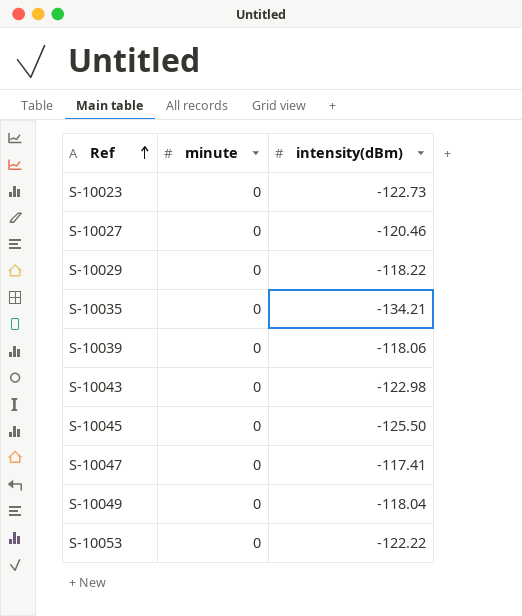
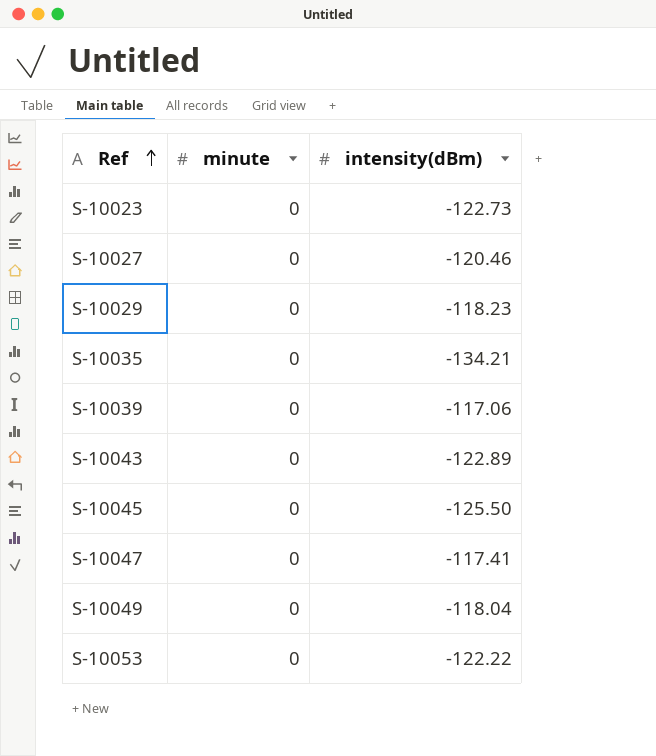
S-10029 | intensity(dBm): -118.22 -> -118.23
S-10039 | intensity(dBm): -118.06 -> -117.06
S-10043 | intensity(dBm): -122.98 -> -122.89

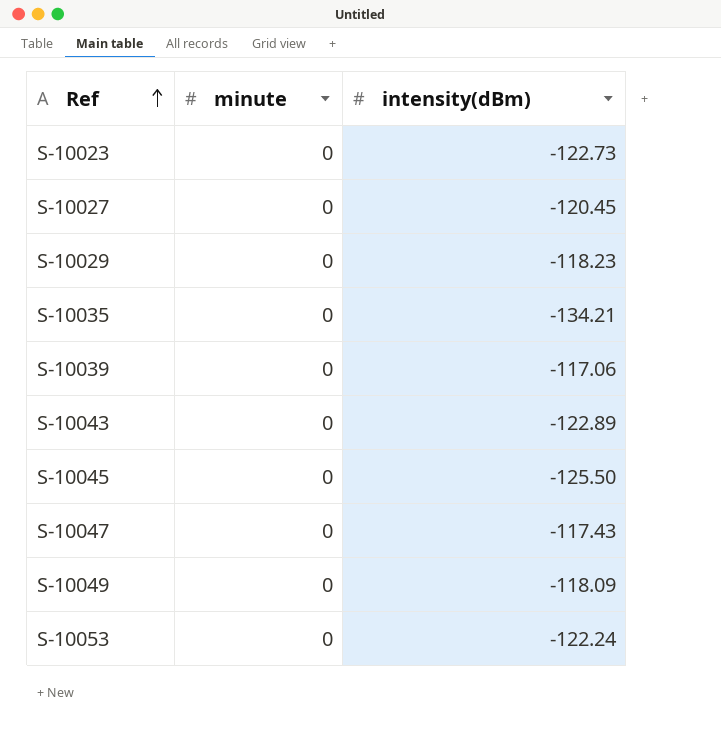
S-10027 | intensity(dBm): -120.46 -> -120.45
S-10047 | intensity(dBm): -117.41 -> -117.43
S-10049 | intensity(dBm): -118.04 -> -118.09
S-10053 | intensity(dBm): -122.22 -> -122.24

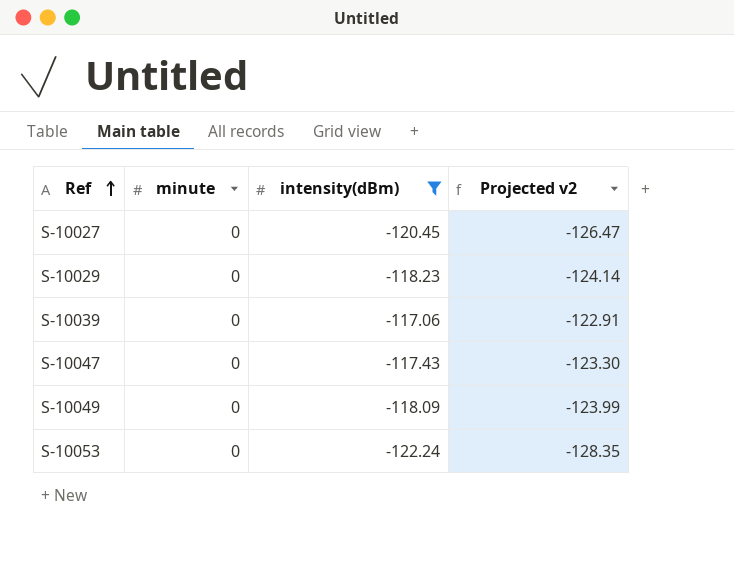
filter: none -> intensity(dBm) >= -122.24
column Projected v2 | formula: none -> [intensity(dBm)] * 1.05

